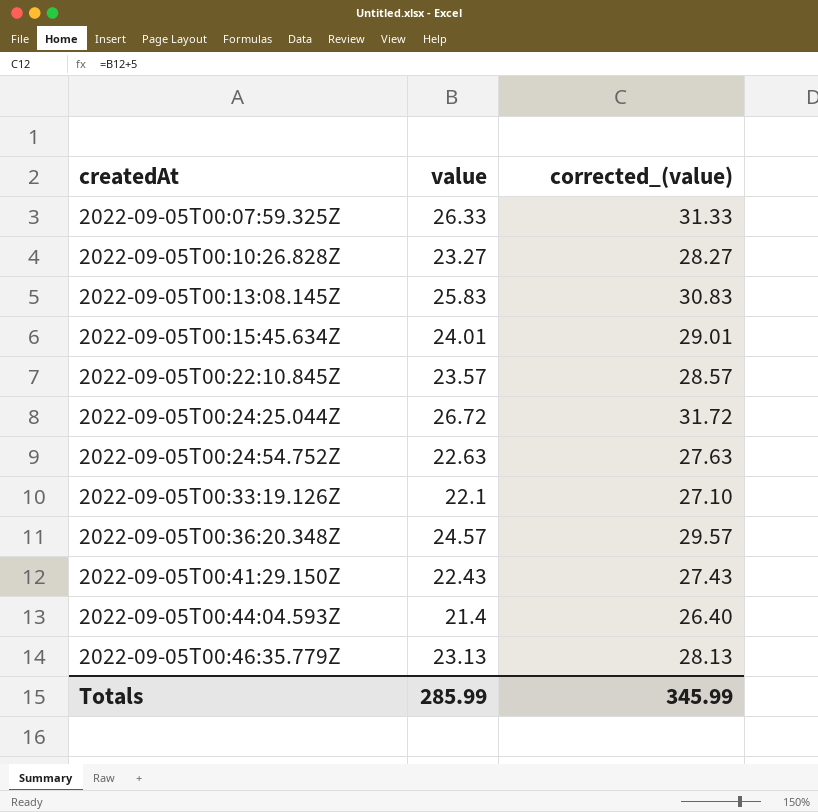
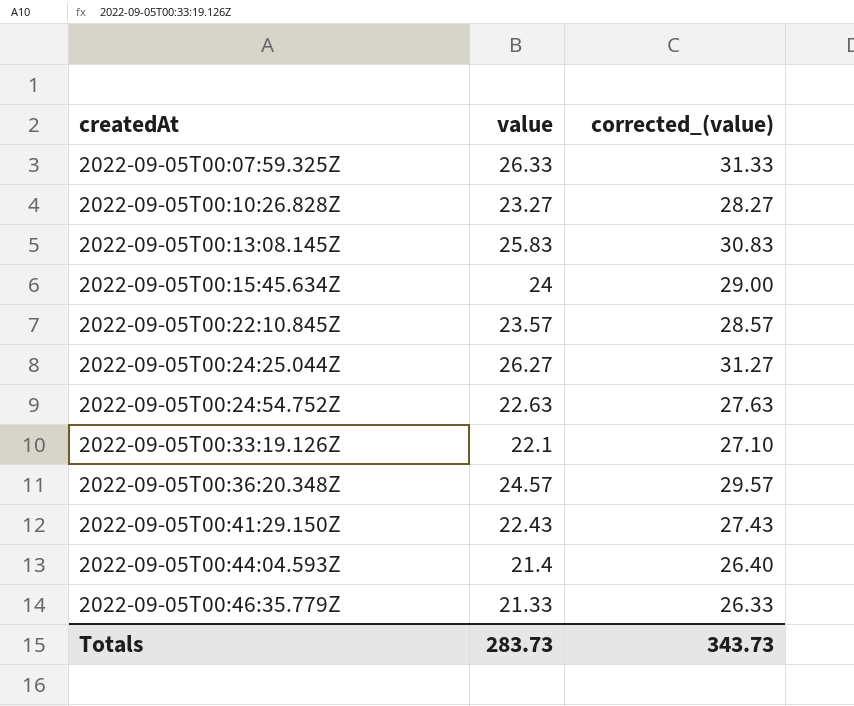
2022-09-05T00:15:45.634Z | value: 24.01 -> 24
2022-09-05T00:15:45.634Z | corrected_(value): 29.01 -> 29.00
2022-09-05T00:24:25.044Z | value: 26.72 -> 26.27
2022-09-05T00:24:25.044Z | corrected_(value): 31.72 -> 31.27
2022-09-05T00:46:35.779Z | value: 23.13 -> 21.33
2022-09-05T00:46:35.779Z | corrected_(value): 28.13 -> 26.33
Totals | value: 285.99 -> 283.73
Totals | corrected_(value): 345.99 -> 343.73

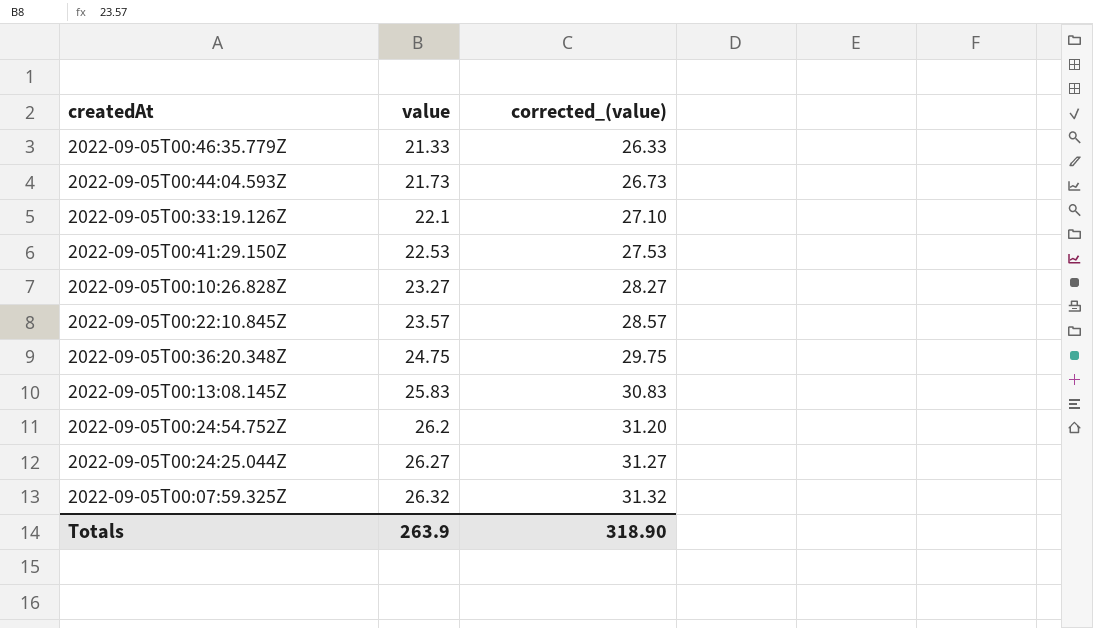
row order: createdAt ascending -> value ascending
row 2022-09-05T00:15:45.634Z: 24 | 29.00 -> none
2022-09-05T00:44:04.593Z | value: 21.4 -> 21.73
2022-09-05T00:44:04.593Z | corrected_(value): 26.40 -> 26.73
2022-09-05T00:41:29.150Z | value: 22.43 -> 22.53
2022-09-05T00:41:29.150Z | corrected_(value): 27.43 -> 27.53
2022-09-05T00:36:20.348Z | value: 24.57 -> 24.75
2022-09-05T00:36:20.348Z | corrected_(value): 29.57 -> 29.75
2022-09-05T00:24:54.752Z | value: 22.63 -> 26.2
2022-09-05T00:24:54.752Z | corrected_(value): 27.63 -> 31.20
2022-09-05T00:07:59.325Z | value: 26.33 -> 26.32
2022-09-05T00:07:59.325Z | corrected_(value): 31.33 -> 31.32
Totals | value: 283.73 -> 263.9
Totals | corrected_(value): 343.73 -> 318.90

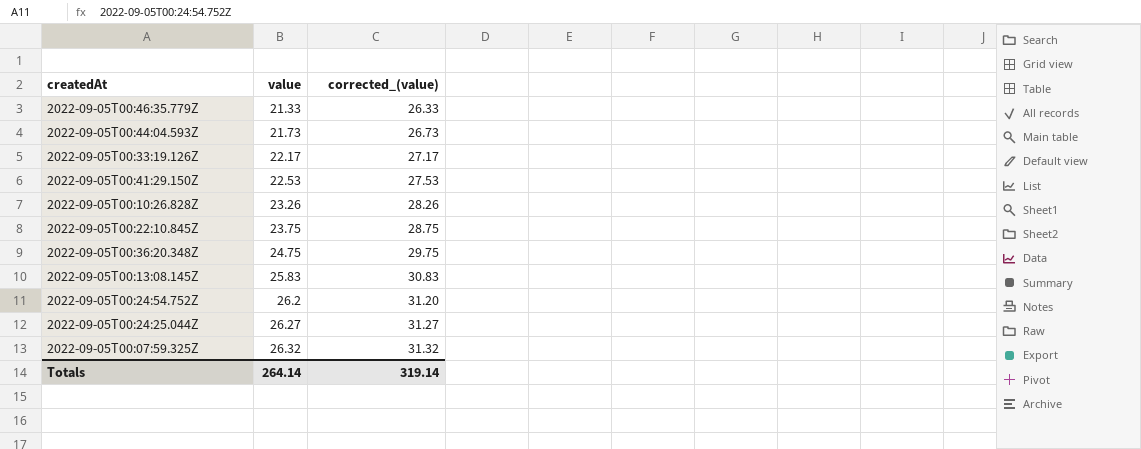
2022-09-05T00:33:19.126Z | value: 22.1 -> 22.17
2022-09-05T00:33:19.126Z | corrected_(value): 27.10 -> 27.17
2022-09-05T00:10:26.828Z | value: 23.27 -> 23.26
2022-09-05T00:10:26.828Z | corrected_(value): 28.27 -> 28.26
2022-09-05T00:22:10.845Z | value: 23.57 -> 23.75
2022-09-05T00:22:10.845Z | corrected_(value): 28.57 -> 28.75
Totals | value: 263.9 -> 264.14
Totals | corrected_(value): 318.90 -> 319.14

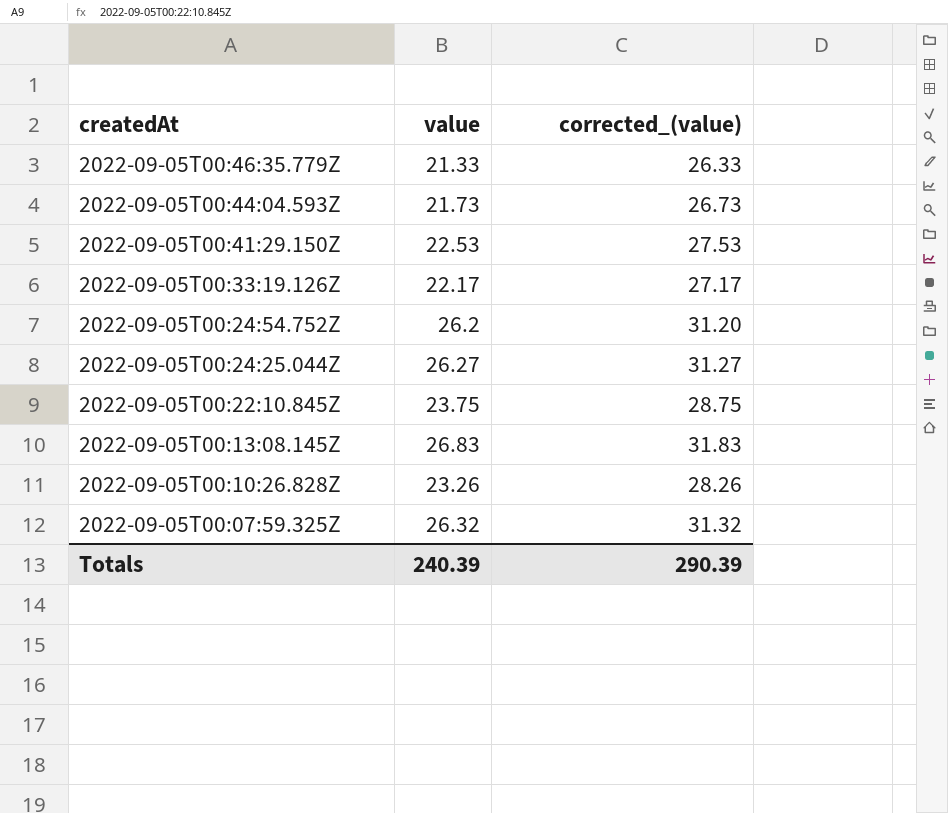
row order: value ascending -> createdAt descending
row 2022-09-05T00:36:20.348Z: 24.75 | 29.75 -> none
2022-09-05T00:13:08.145Z | value: 25.83 -> 26.83
2022-09-05T00:13:08.145Z | corrected_(value): 30.83 -> 31.83
Totals | value: 264.14 -> 240.39
Totals | corrected_(value): 319.14 -> 290.39

